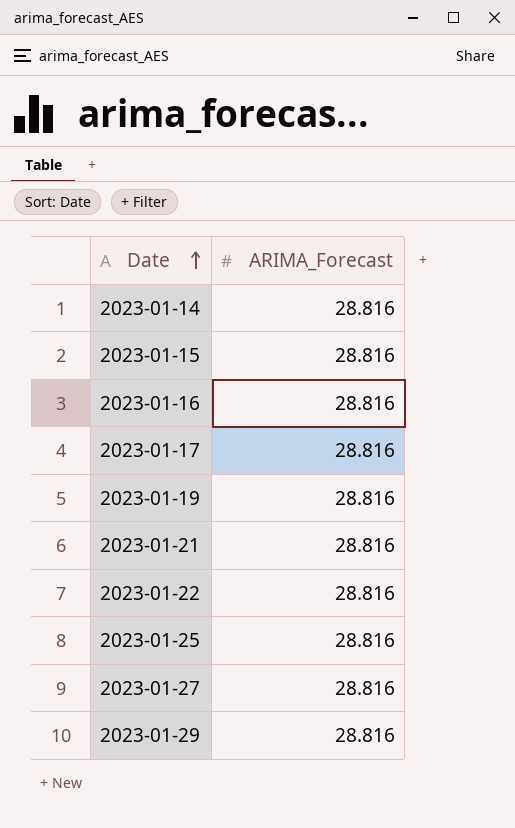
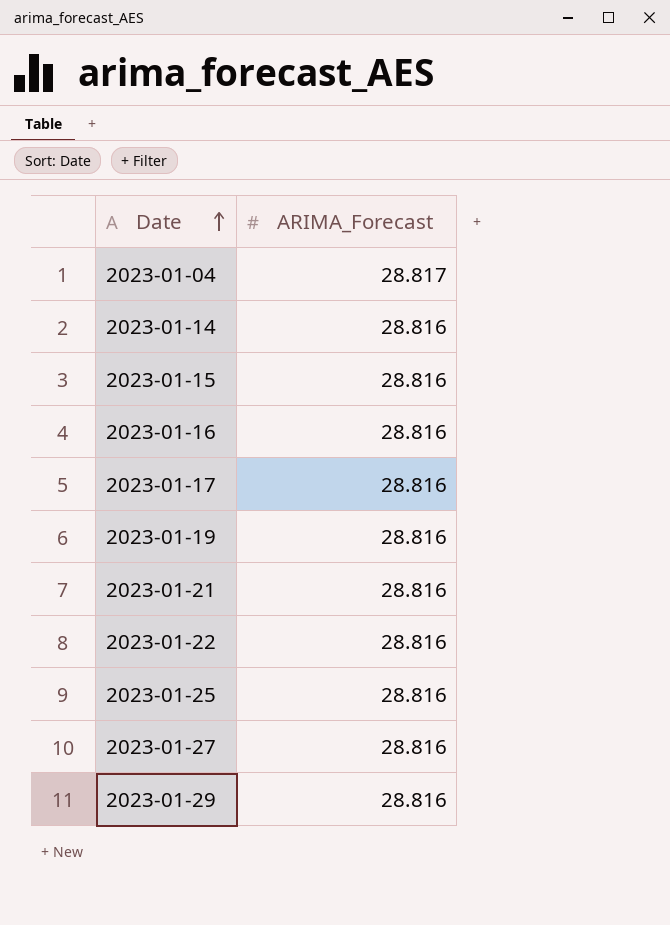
row 2023-01-04: none -> 28.817

